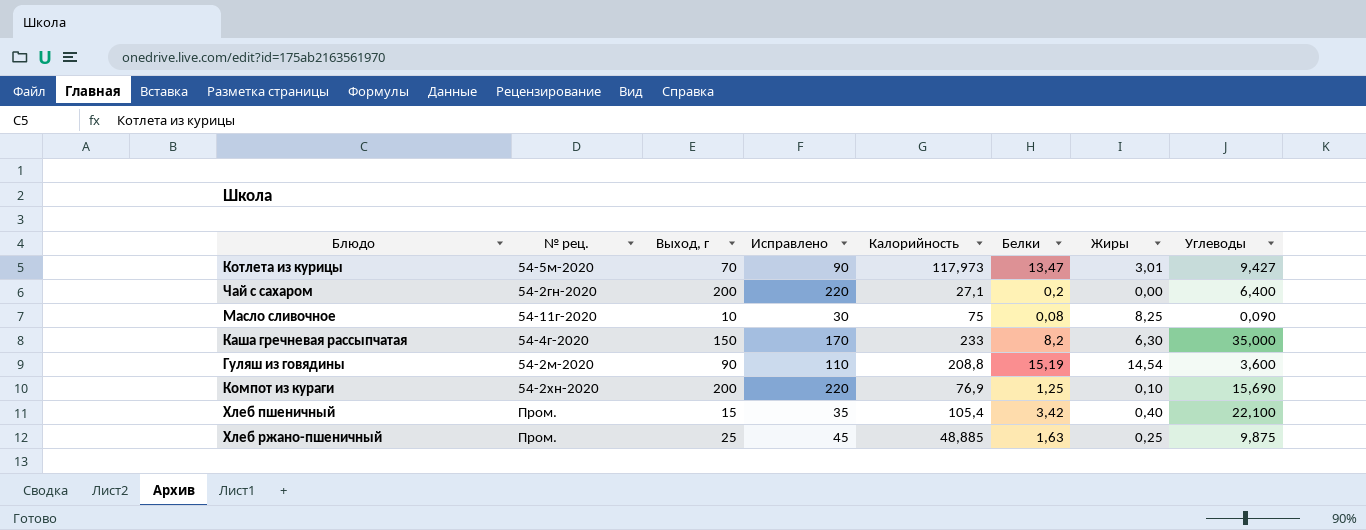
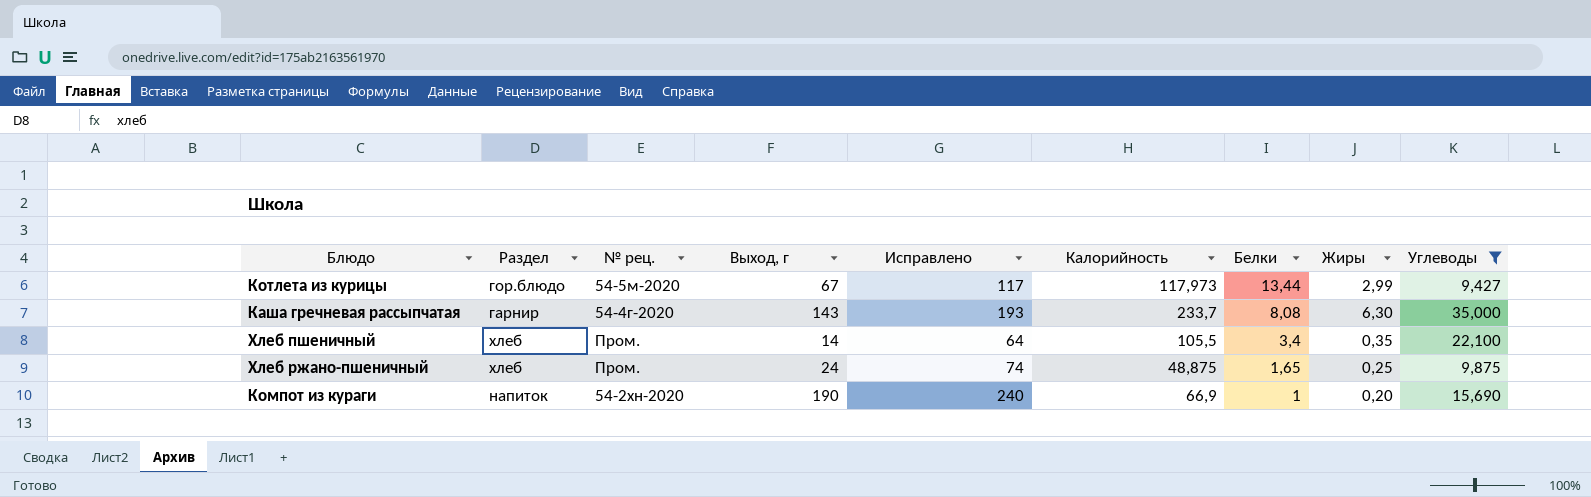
filter: none -> Углеводы >= 9,427
row order: none -> Белки descending
column Раздел | position: none -> 2
column Исправлено | formula: [Выход, г] + 20 -> [Выход, г] + 50
Котлета из курицы | Выход, г: 70 -> 67
Котлета из курицы | Белки: 13,47 -> 13,44
Котлета из курицы | Жиры: 3,01 -> 2,99
Каша гречневая рассыпчатая | Выход, г: 150 -> 143
Каша гречневая рассыпчатая | Калорийность: 233 -> 233,7
Каша гречневая рассыпчатая | Белки: 8,2 -> 8,08
Хлеб пшеничный | Выход, г: 15 -> 14
Хлеб пшеничный | Калорийность: 105,4 -> 105,5
Хлеб пшеничный | Белки: 3,42 -> 3,4
Хлеб пшеничный | Жиры: 0,40 -> 0,35
Хлеб ржано-пшеничный | Выход, г: 25 -> 24
Хлеб ржано-пшеничный | Калорийность: 48,885 -> 48,875
Хлеб ржано-пшеничный | Белки: 1,63 -> 1,65
Компот из кураги | Выход, г: 200 -> 190
Компот из кураги | Калорийность: 76,9 -> 66,9
Компот из кураги | Белки: 1,25 -> 1
Компот из кураги | Жиры: 0,10 -> 0,20

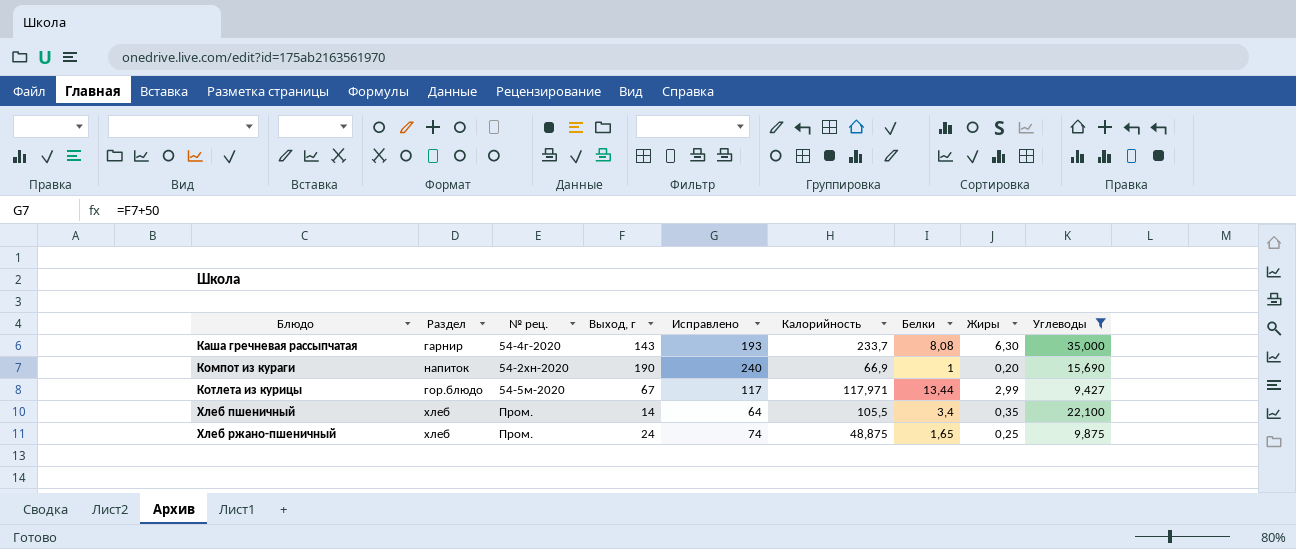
row order: Белки descending -> Блюдо ascending
Котлета из курицы | Калорийность: 117,973 -> 117,971

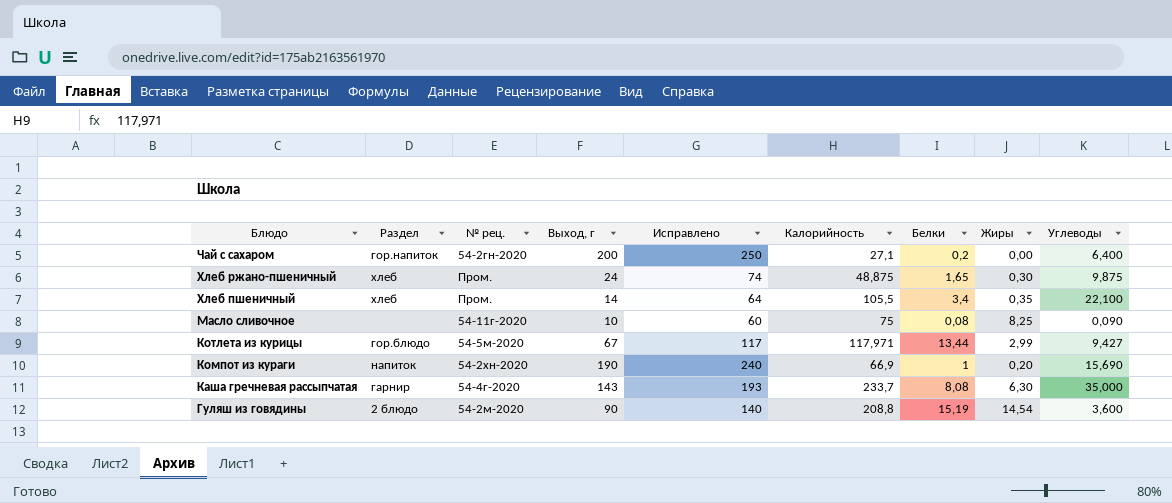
filter: Углеводы >= 9,427 -> none
row order: Блюдо ascending -> Блюдо descending
Хлеб ржано-пшеничный | Жиры: 0,25 -> 0,30

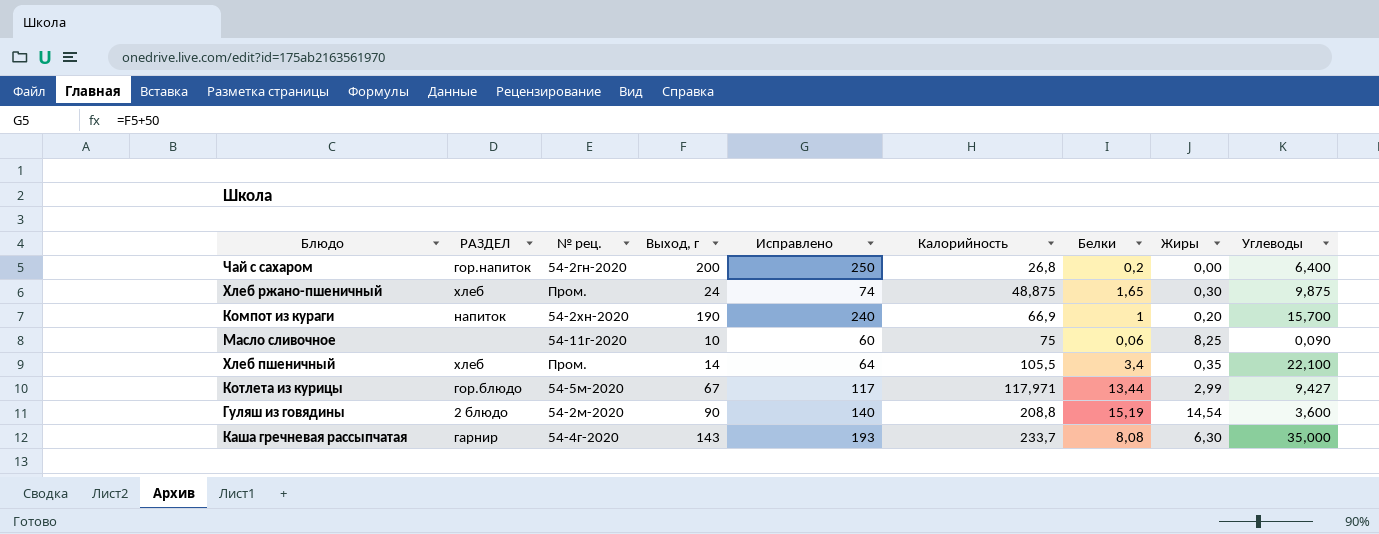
row order: Блюдо descending -> Калорийность ascending
column name: Раздел -> РАЗДЕЛ
Чай с сахаром | Калорийность: 27,1 -> 26,8
Компот из кураги | Углеводы: 15,690 -> 15,700
Масло сливочное | Белки: 0,08 -> 0,06

